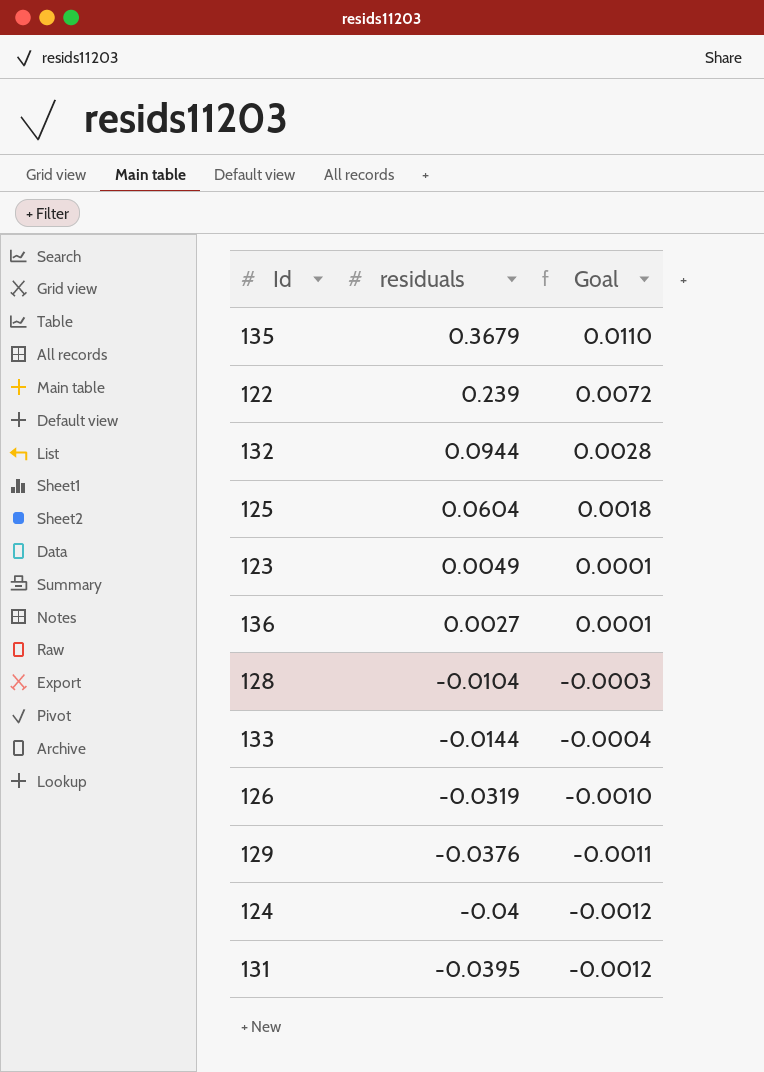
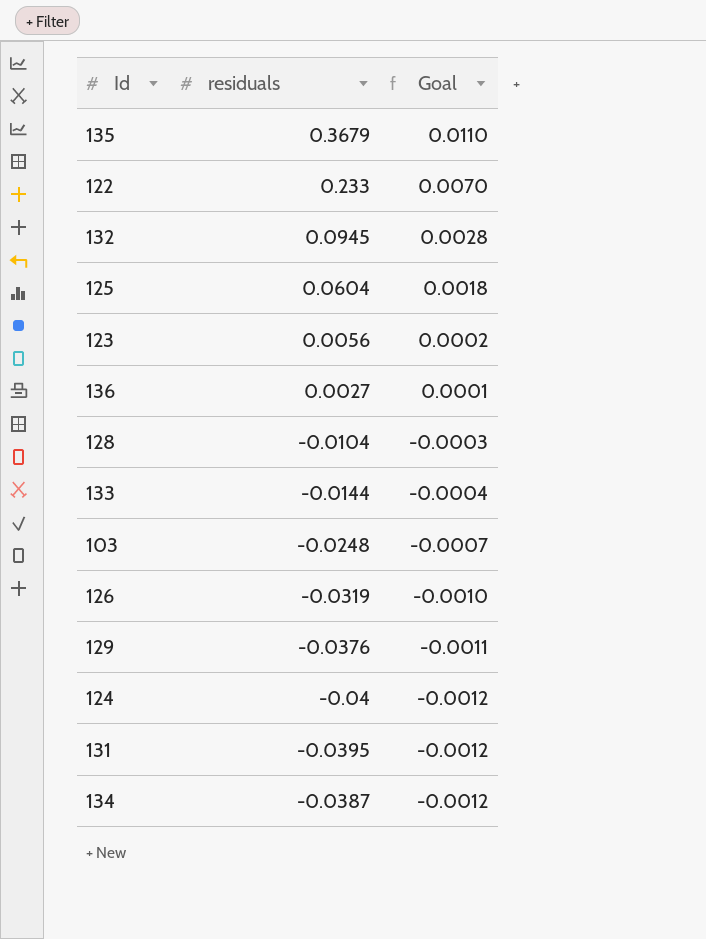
122 | residuals: 0.239 -> 0.233
122 | Goal: 0.0072 -> 0.0070
132 | residuals: 0.0944 -> 0.0945
123 | residuals: 0.0049 -> 0.0056
123 | Goal: 0.0001 -> 0.0002
row 103: none -> -0.0248 | -0.0007
row 134: none -> -0.0387 | -0.0012

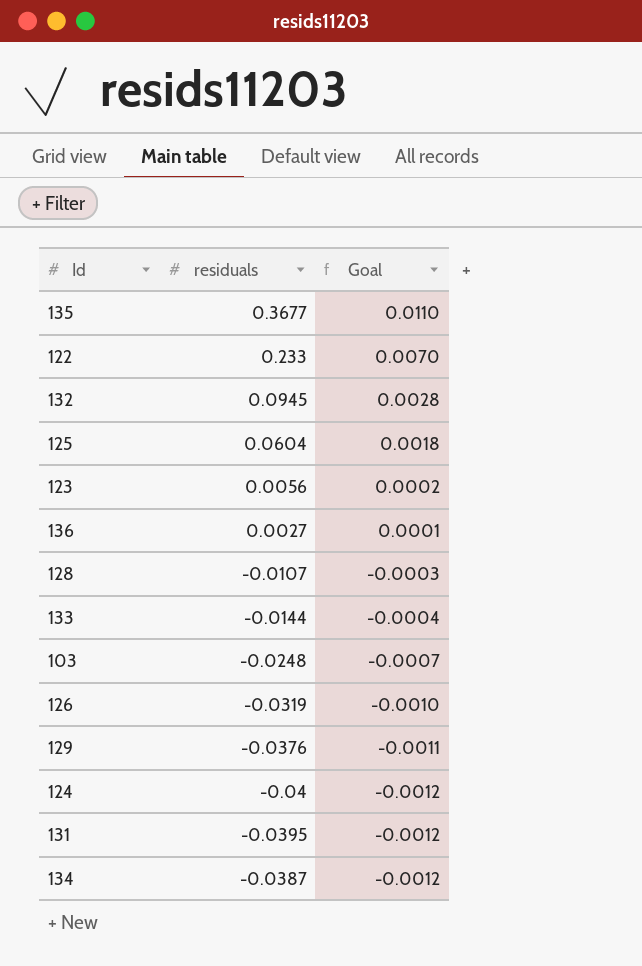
135 | residuals: 0.3679 -> 0.3677
128 | residuals: -0.0104 -> -0.0107

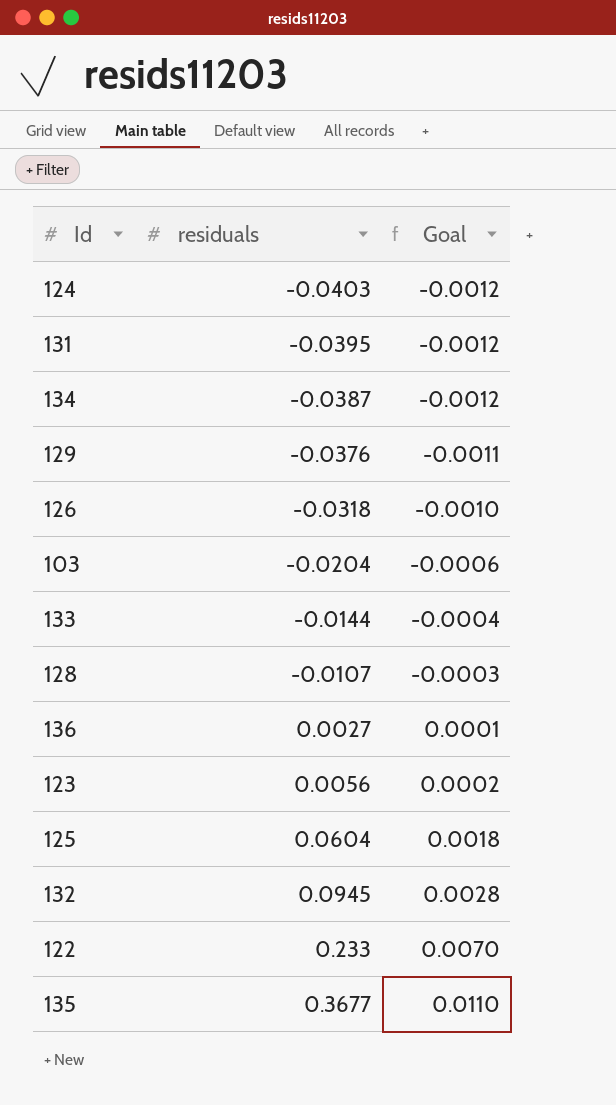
row order: Goal descending -> residuals ascending
124 | residuals: -0.04 -> -0.0403
126 | residuals: -0.0319 -> -0.0318
103 | residuals: -0.0248 -> -0.0204
103 | Goal: -0.0007 -> -0.0006

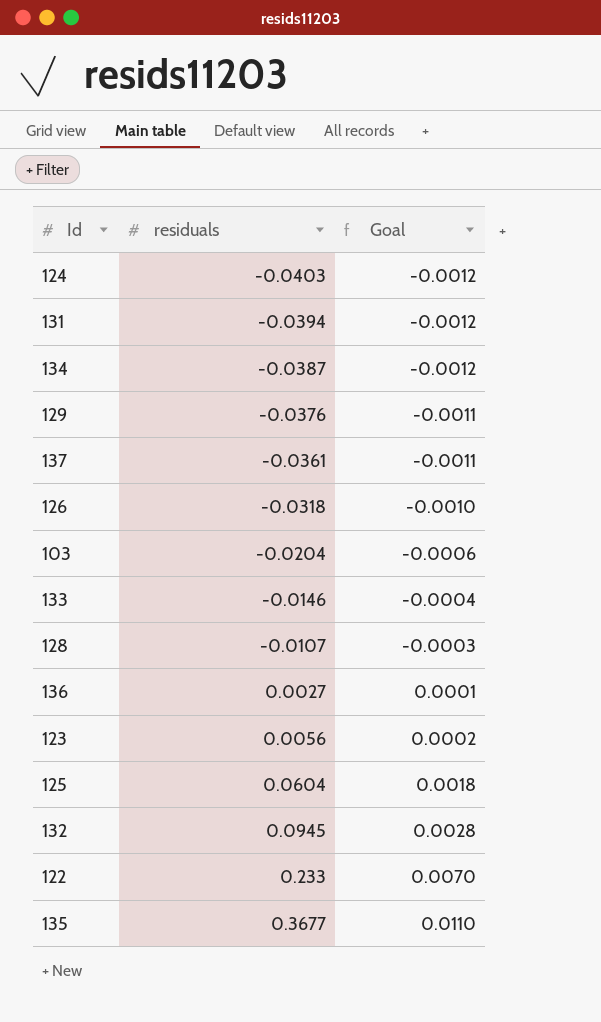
131 | residuals: -0.0395 -> -0.0394
row 137: none -> -0.0361 | -0.0011
133 | residuals: -0.0144 -> -0.0146

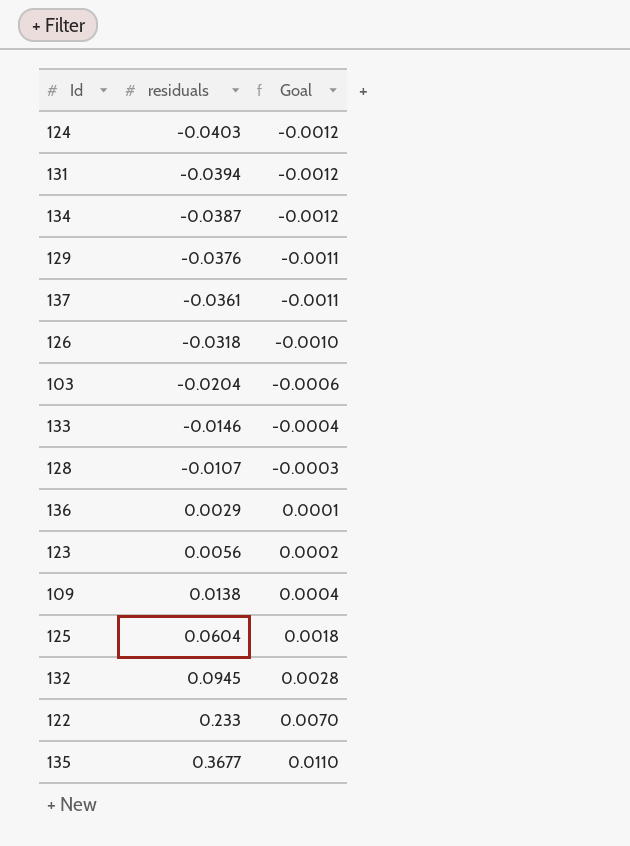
136 | residuals: 0.0027 -> 0.0029
row 109: none -> 0.0138 | 0.0004

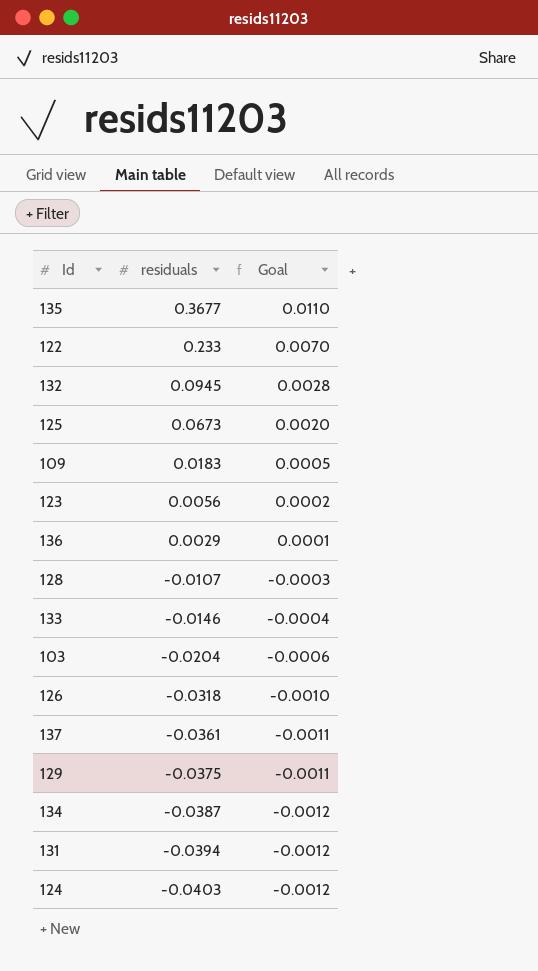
row order: residuals ascending -> residuals descending
125 | residuals: 0.0604 -> 0.0673
125 | Goal: 0.0018 -> 0.0020
109 | residuals: 0.0138 -> 0.0183
109 | Goal: 0.0004 -> 0.0005
129 | residuals: -0.0376 -> -0.0375

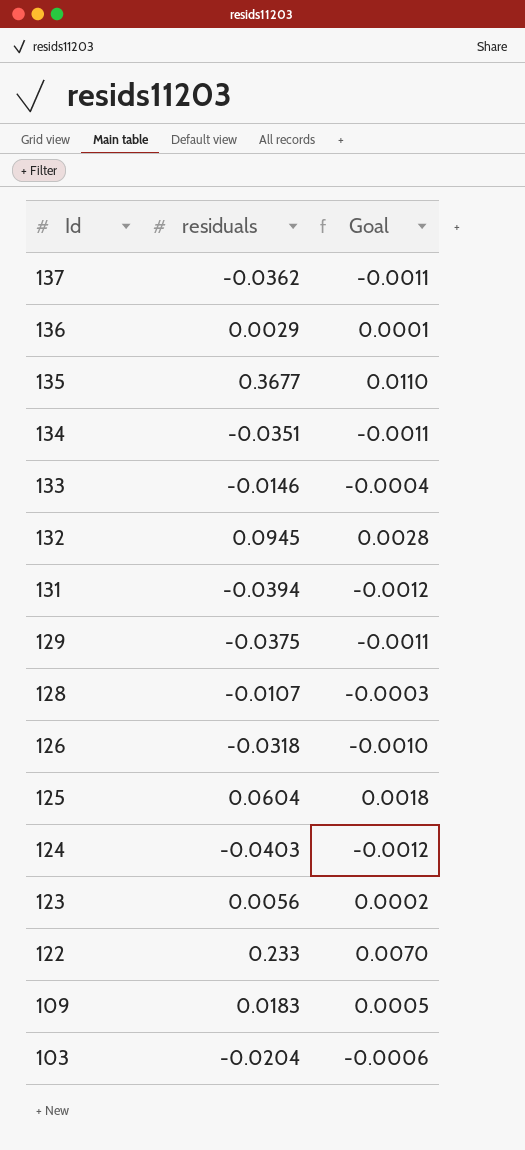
row order: residuals descending -> Id descending
137 | residuals: -0.0361 -> -0.0362
134 | residuals: -0.0387 -> -0.0351
134 | Goal: -0.0012 -> -0.0011
125 | residuals: 0.0673 -> 0.0604
125 | Goal: 0.0020 -> 0.0018

